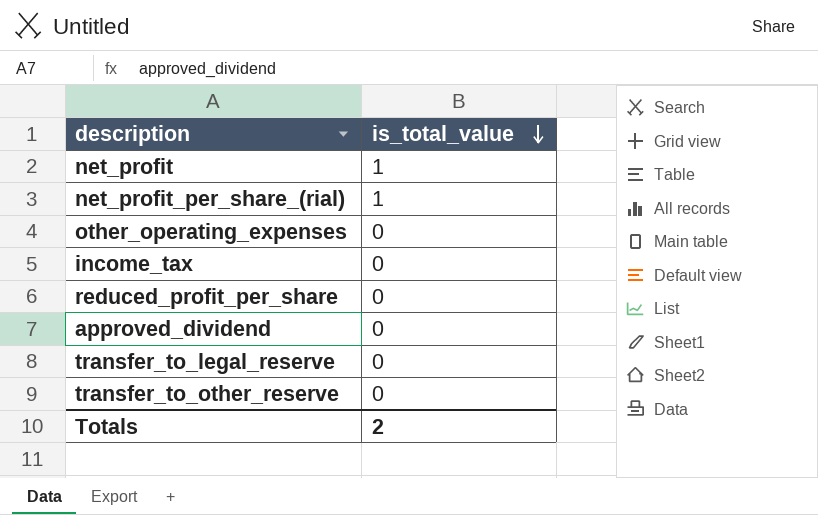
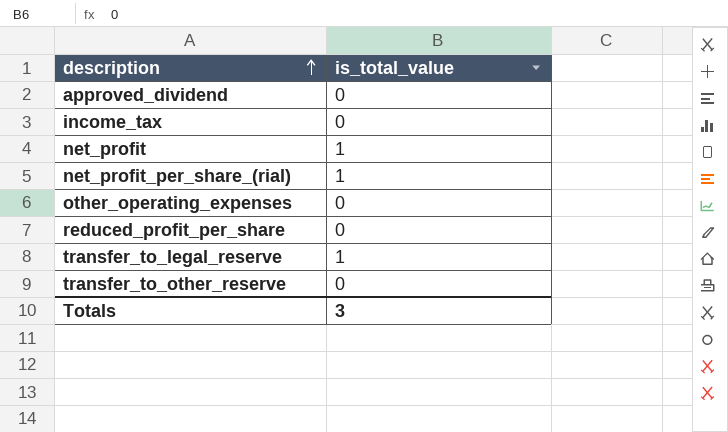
row order: is_total_value descending -> description ascending
transfer_to_legal_reserve | is_total_value: 0 -> 1
Totals | is_total_value: 2 -> 3

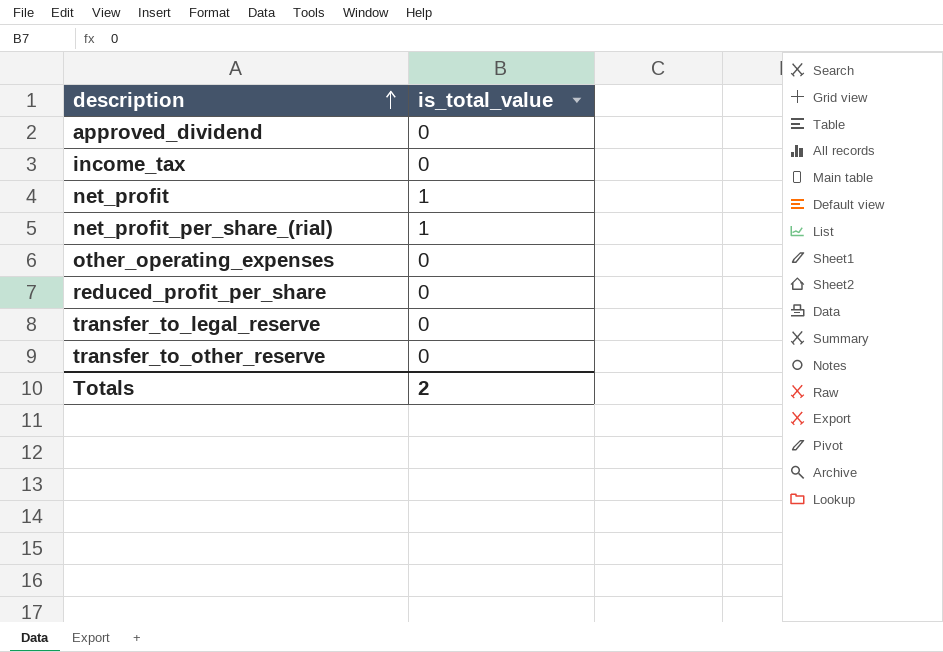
transfer_to_legal_reserve | is_total_value: 1 -> 0
Totals | is_total_value: 3 -> 2

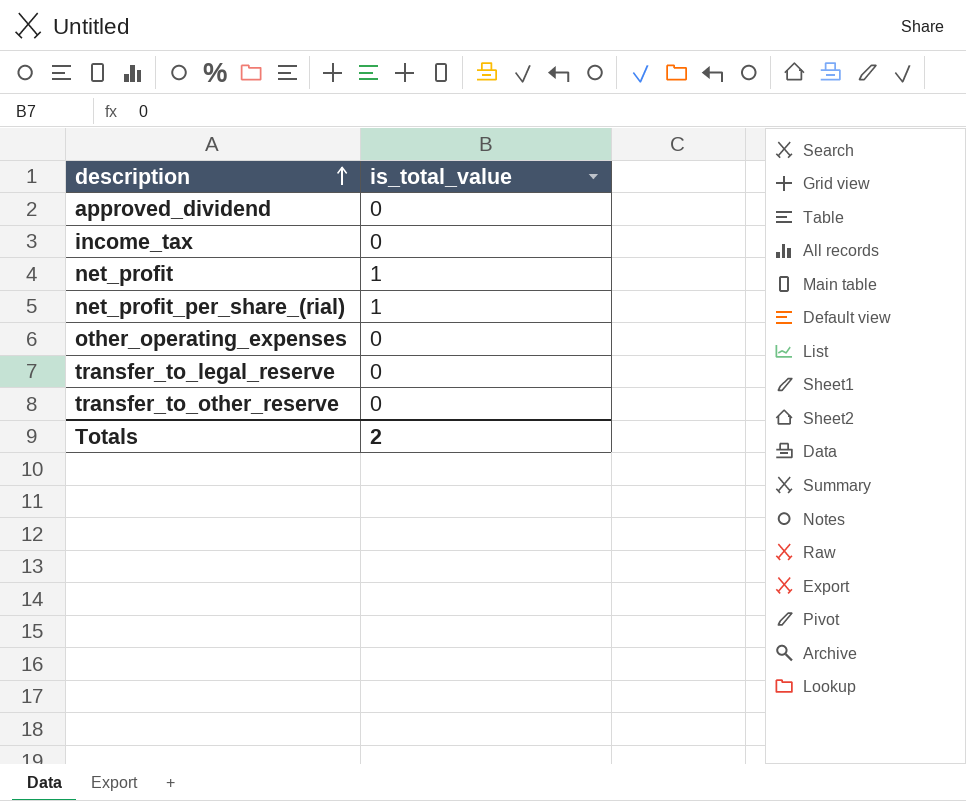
row reduced_profit_per_share: 0 -> none

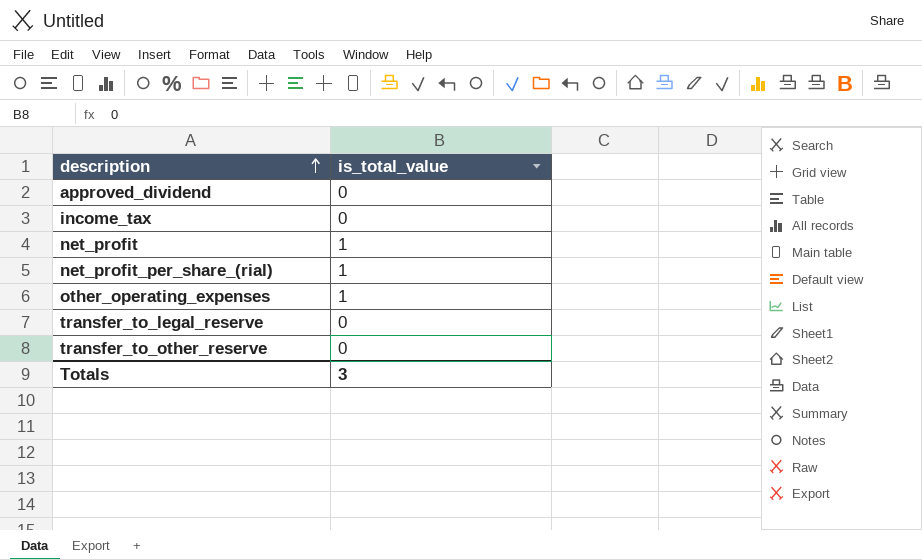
other_operating_expenses | is_total_value: 0 -> 1
Totals | is_total_value: 2 -> 3

